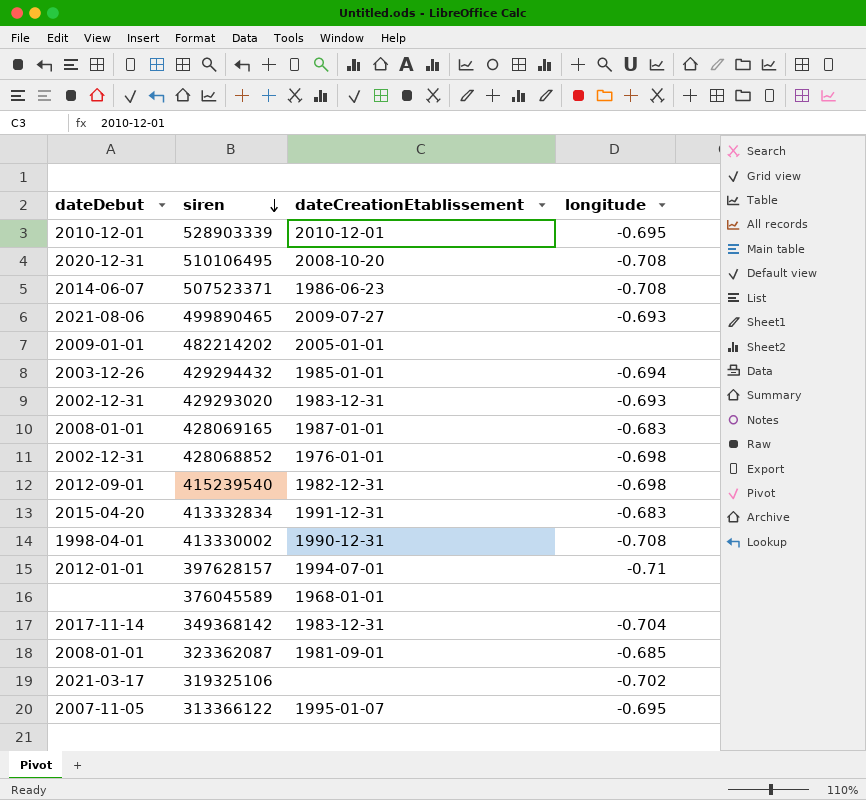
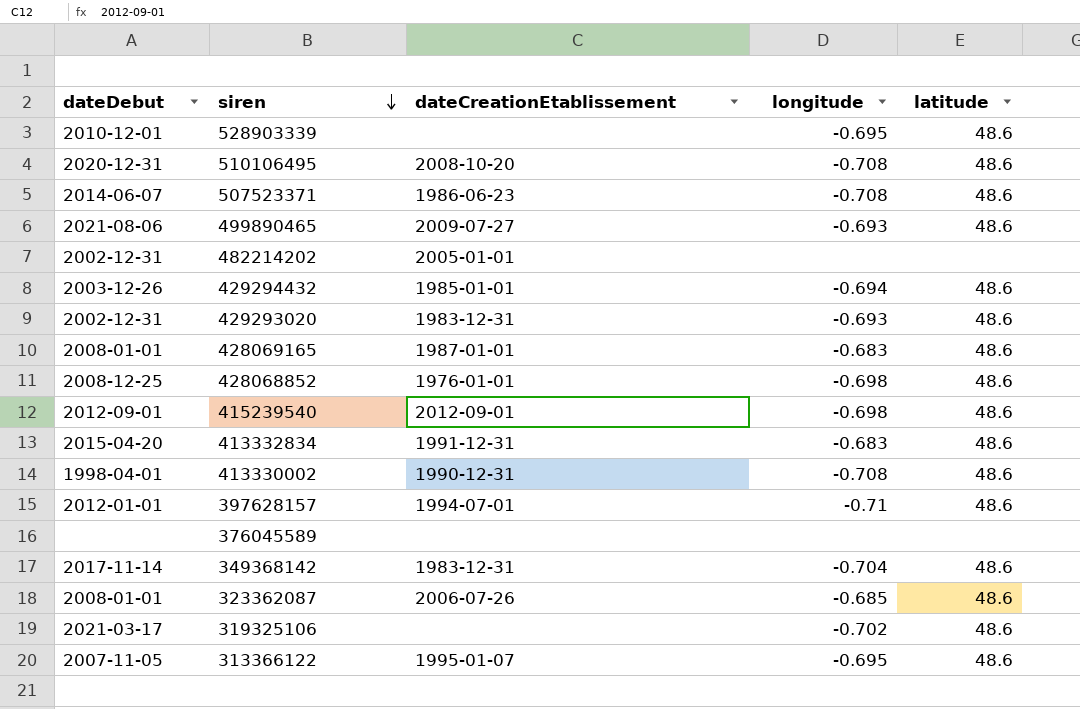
column latitude | position: none -> 5
528903339 | dateCreationEtablissement: 2010-12-01 -> none
482214202 | dateDebut: 2009-01-01 -> 2002-12-31
428068852 | dateDebut: 2002-12-31 -> 2008-12-25
415239540 | dateCreationEtablissement: 1982-12-31 -> 2012-09-01
376045589 | dateCreationEtablissement: 1968-01-01 -> none
323362087 | dateCreationEtablissement: 1981-09-01 -> 2006-07-26

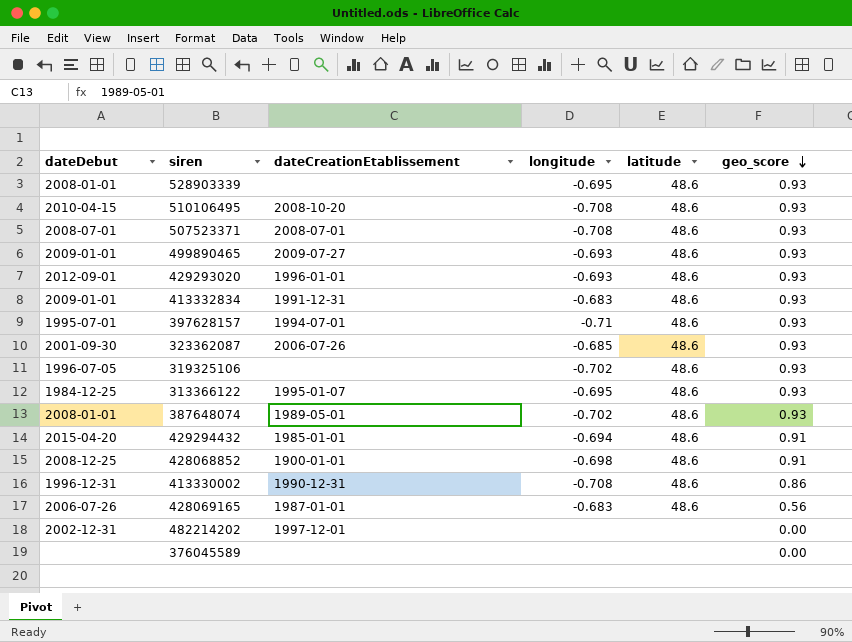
row order: siren descending -> geo_score descending
column geo_score | position: none -> 6
row 415239540: 2012-09-01 | 2012-09-01 | -0.698 | 48.6 -> none
row 349368142: 2017-11-14 | 1983-12-31 | -0.704 | 48.6 -> none
528903339 | dateDebut: 2010-12-01 -> 2008-01-01
510106495 | dateDebut: 2020-12-31 -> 2010-04-15
507523371 | dateDebut: 2014-06-07 -> 2008-07-01
507523371 | dateCreationEtablissement: 1986-06-23 -> 2008-07-01
499890465 | dateDebut: 2021-08-06 -> 2009-01-01
429293020 | dateDebut: 2002-12-31 -> 2012-09-01
429293020 | dateCreationEtablissement: 1983-12-31 -> 1996-01-01
413332834 | dateDebut: 2015-04-20 -> 2009-01-01
397628157 | dateDebut: 2012-01-01 -> 1995-07-01
323362087 | dateDebut: 2008-01-01 -> 2001-09-30
319325106 | dateDebut: 2021-03-17 -> 1996-07-05
313366122 | dateDebut: 2007-11-05 -> 1984-12-25
row 387648074: none -> 2008-01-01 | 1989-05-01 | -0.702 | 48.6 | 0.93
429294432 | dateDebut: 2003-12-26 -> 2015-04-20
428068852 | dateCreationEtablissement: 1976-01-01 -> 1900-01-01
413330002 | dateDebut: 1998-04-01 -> 1996-12-31
428069165 | dateDebut: 2008-01-01 -> 2006-07-26
482214202 | dateCreationEtablissement: 2005-01-01 -> 1997-12-01

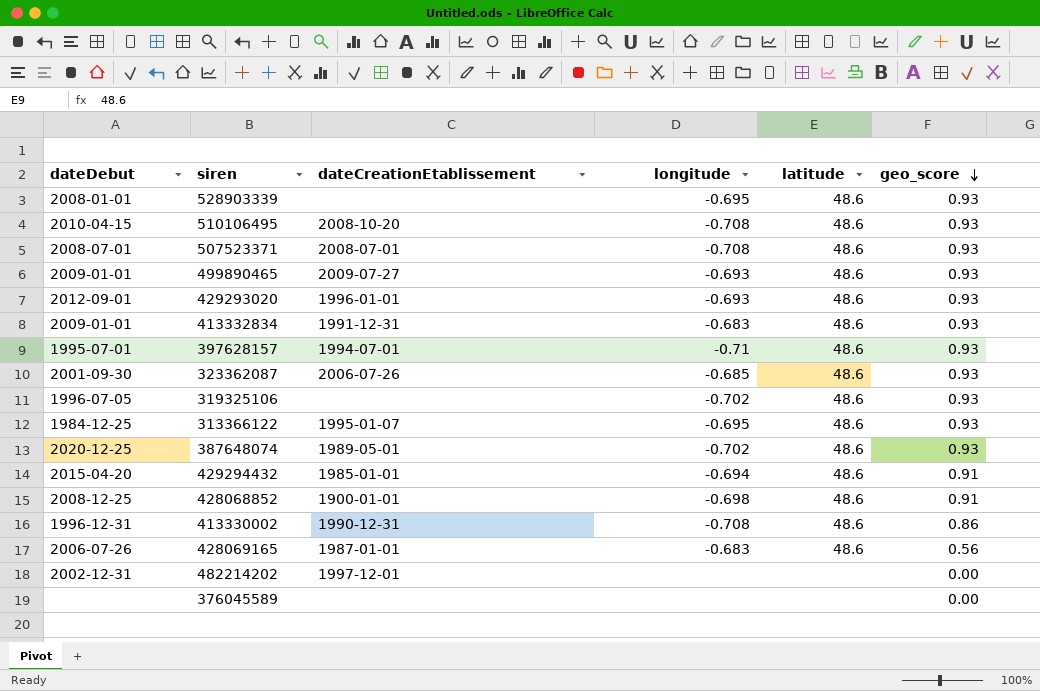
387648074 | dateDebut: 2008-01-01 -> 2020-12-25

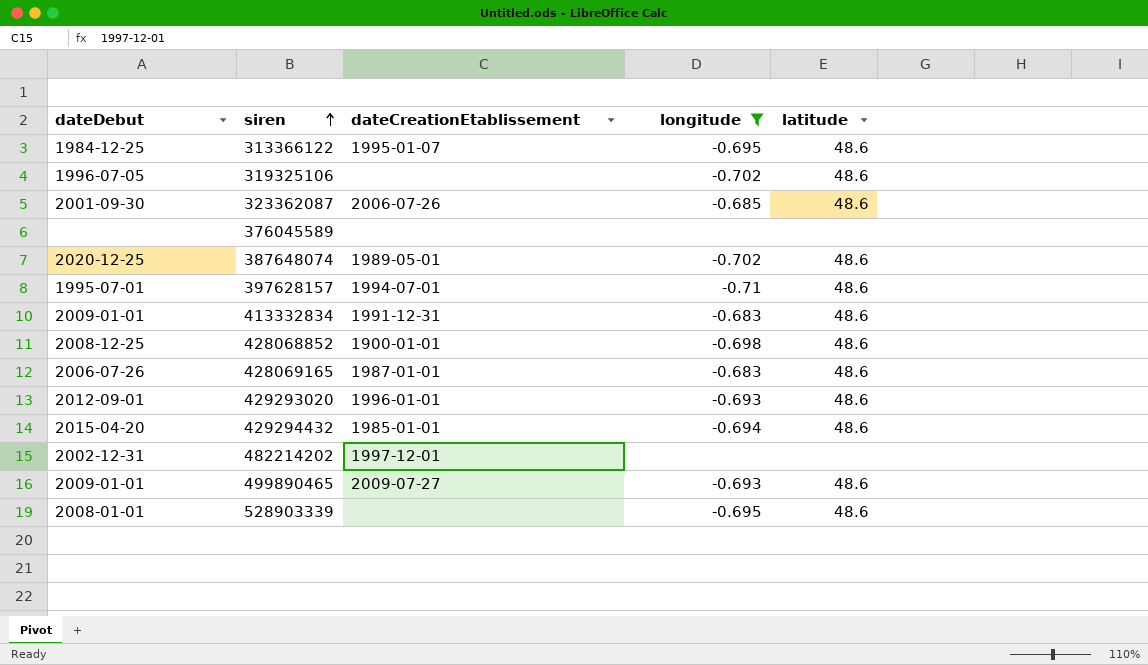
filter: none -> longitude != -0.708
row order: geo_score descending -> siren ascending
column geo_score | position: 6 -> none

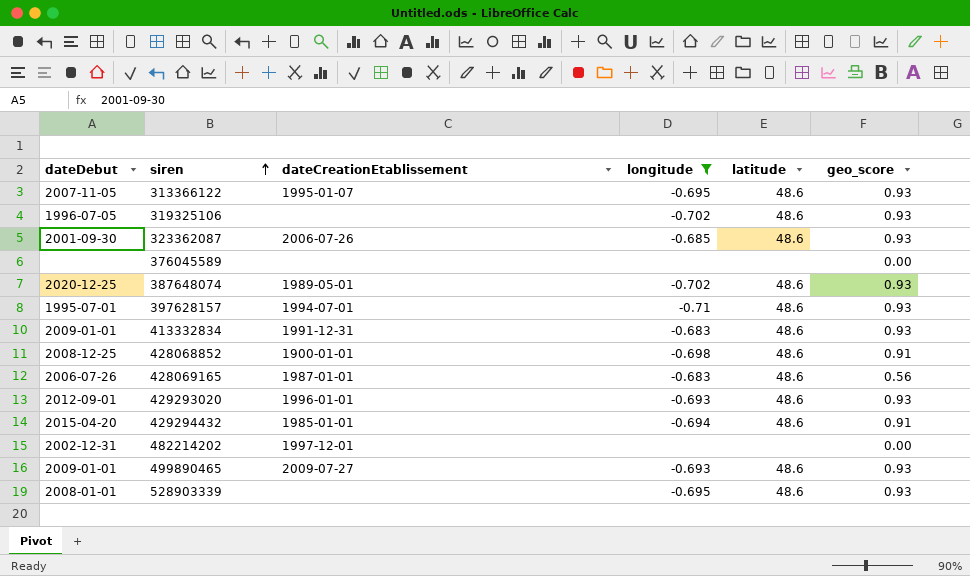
column geo_score | position: none -> 6
313366122 | dateDebut: 1984-12-25 -> 2007-11-05

